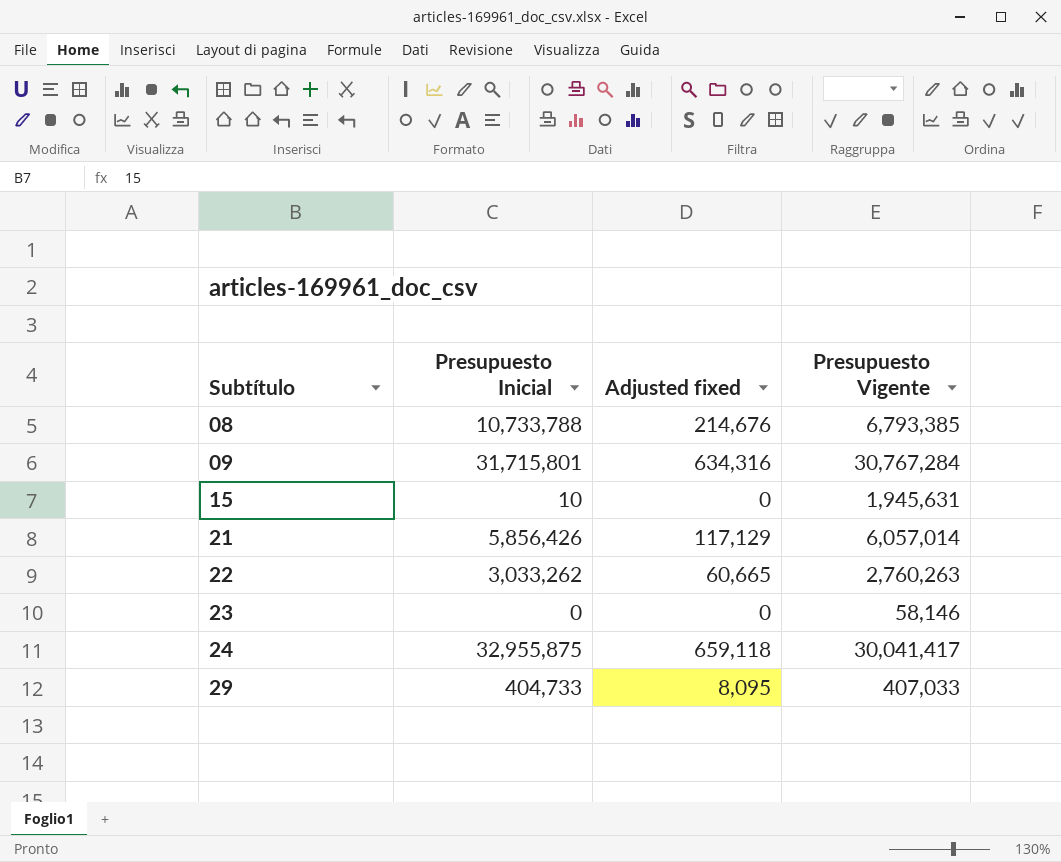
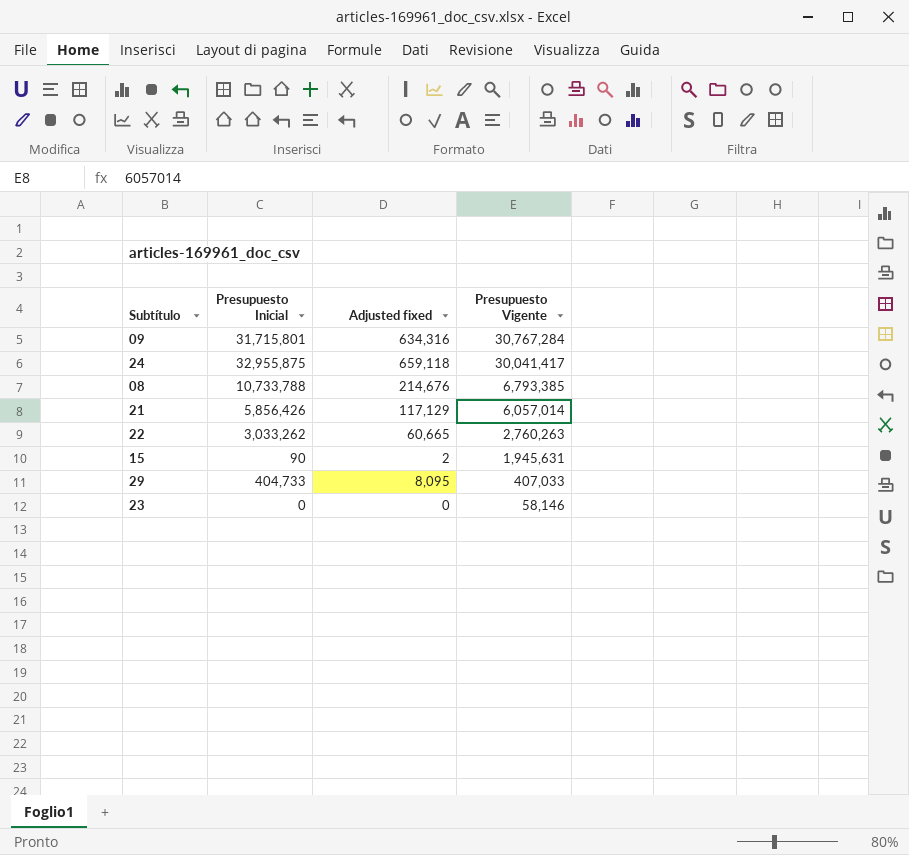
row order: Subtítulo ascending -> Presupuesto Vigente descending
15 | Presupuesto Inicial: 10 -> 90
15 | Adjusted fixed: 0 -> 2

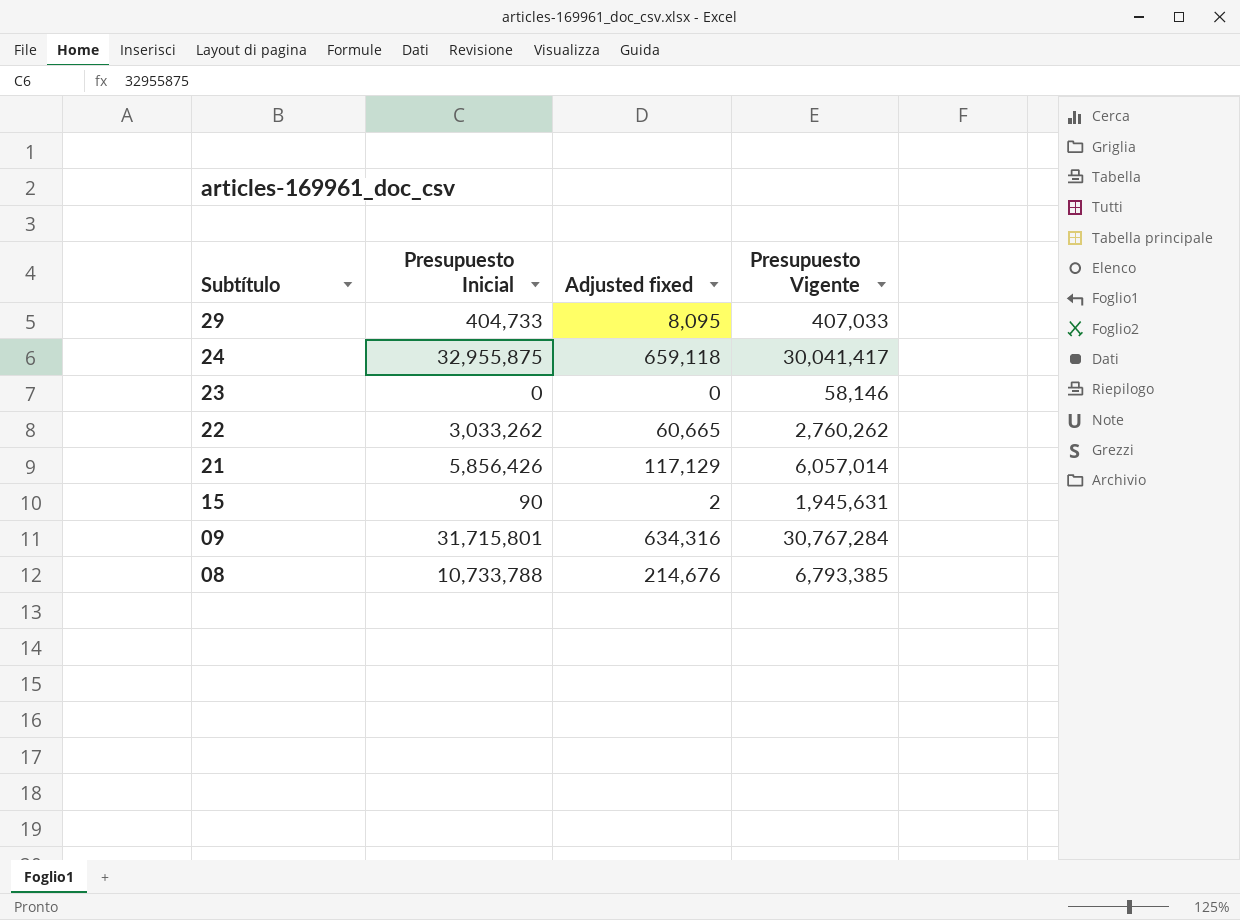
row order: Presupuesto Vigente descending -> Subtítulo descending
22 | Presupuesto Vigente: 2,760,263 -> 2,760,262

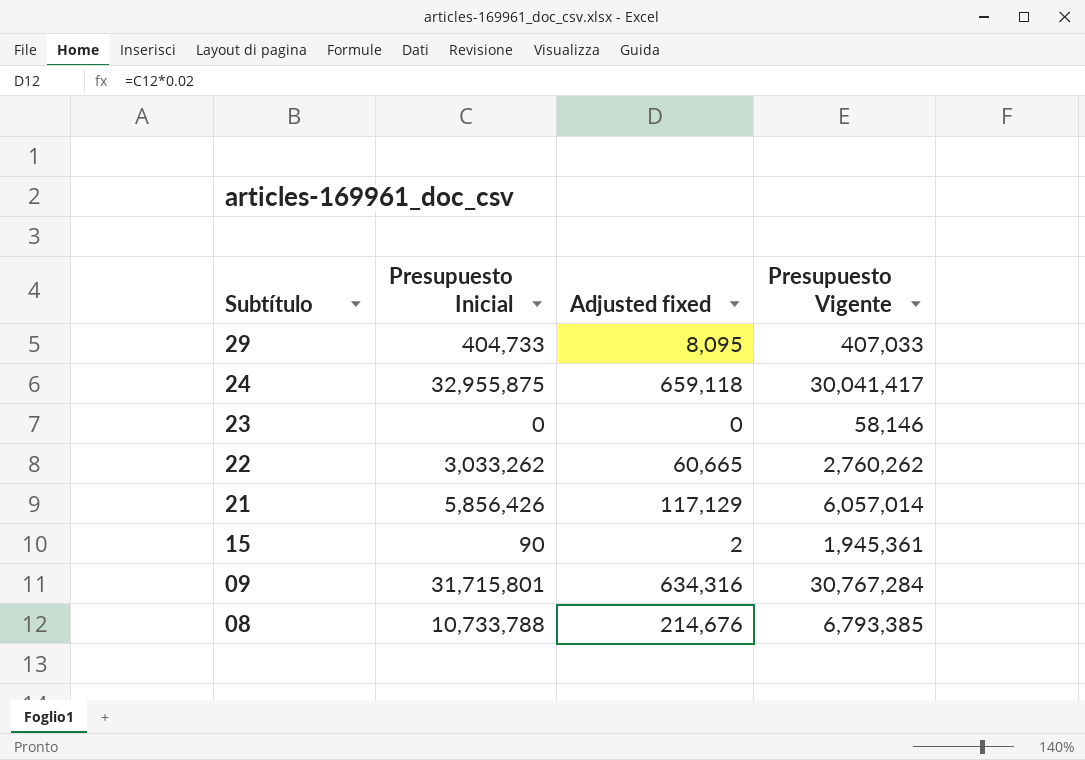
15 | Presupuesto Vigente: 1,945,631 -> 1,945,361

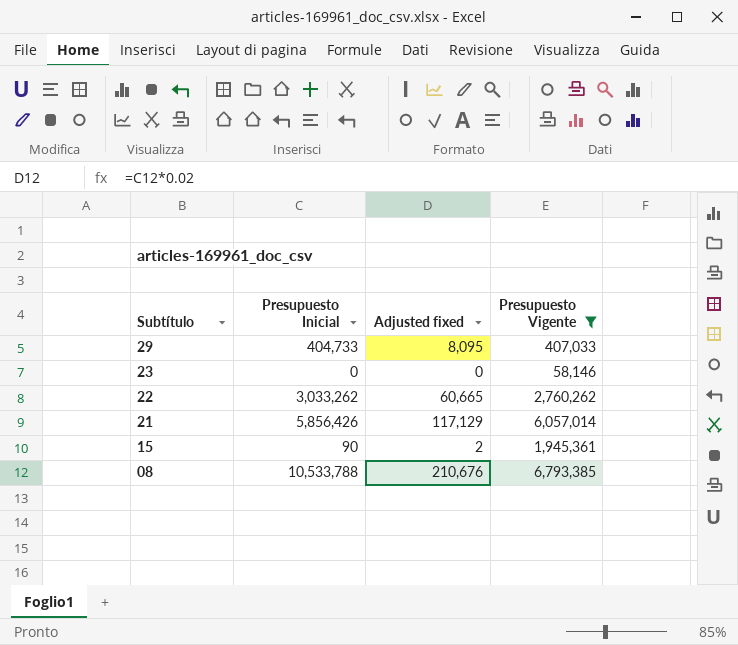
filter: none -> Presupuesto Vigente <= 6,793,385
08 | Presupuesto Inicial: 10,733,788 -> 10,533,788
08 | Adjusted fixed: 214,676 -> 210,676

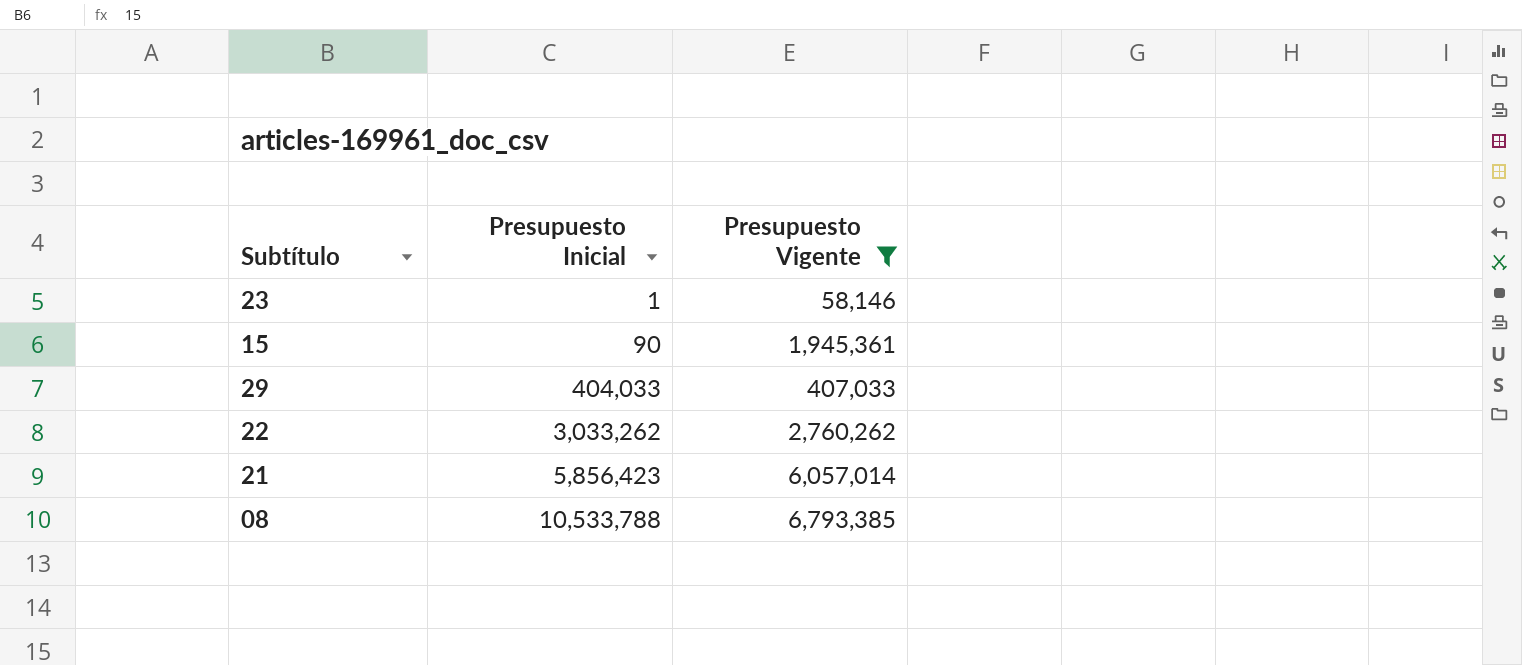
row order: Subtítulo descending -> Presupuesto Inicial ascending
column Adjusted fixed | formula: [Presupuesto Inicial] * 0.02 -> none
23 | Presupuesto Inicial: 0 -> 1
29 | Presupuesto Inicial: 404,733 -> 404,033
21 | Presupuesto Inicial: 5,856,426 -> 5,856,423

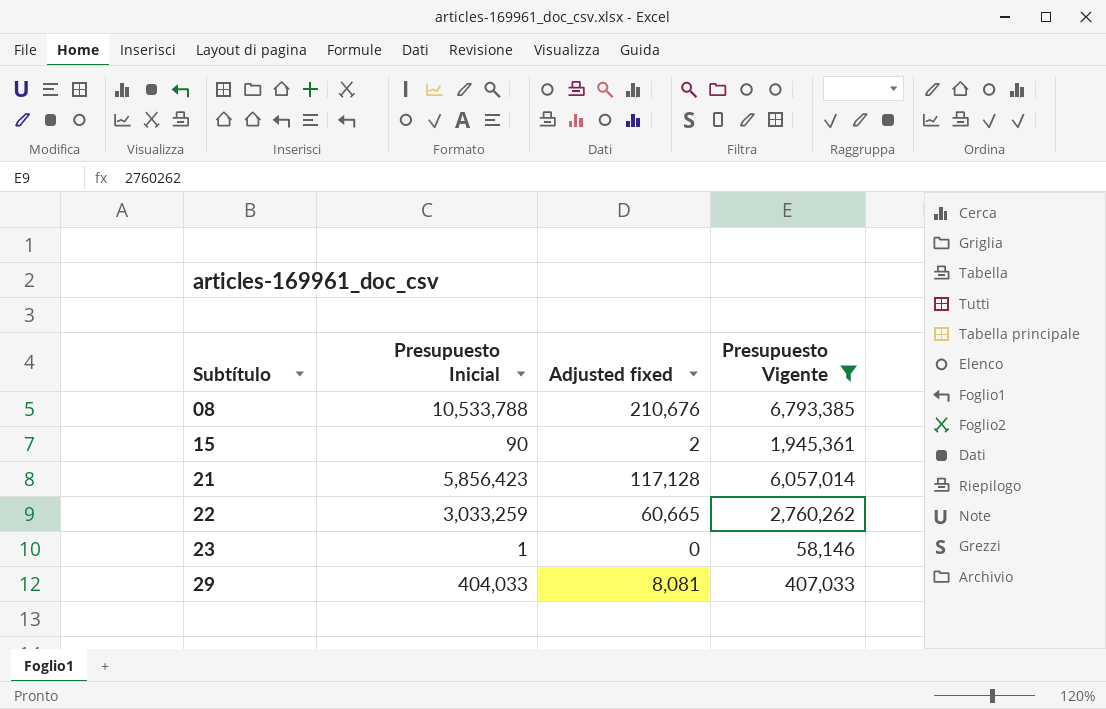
row order: Presupuesto Inicial ascending -> Subtítulo ascending
column Adjusted fixed | formula: none -> [Presupuesto Inicial] * 0.02
22 | Presupuesto Inicial: 3,033,262 -> 3,033,259

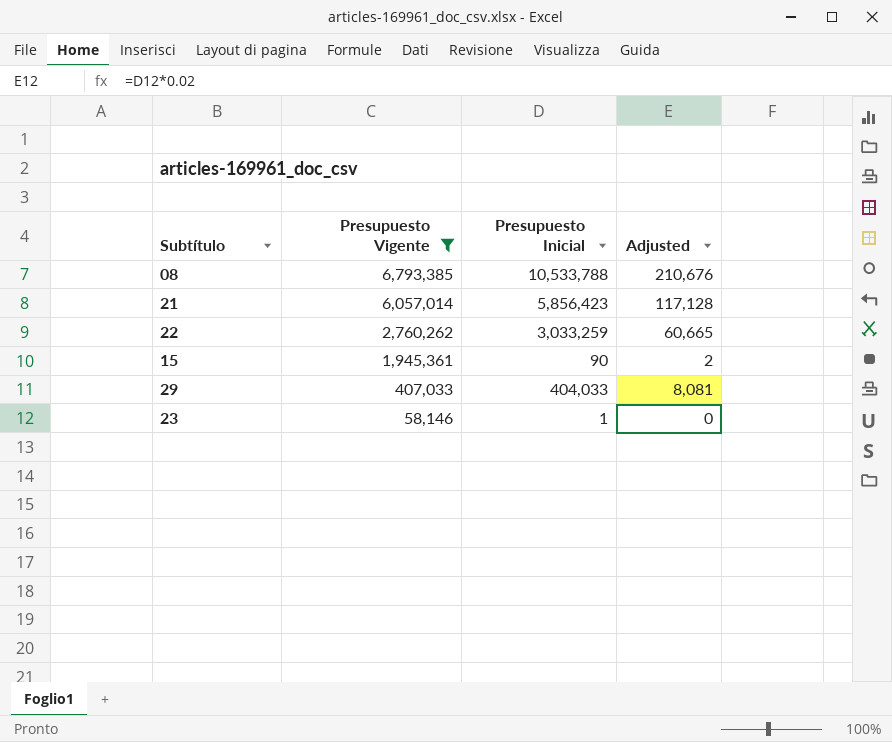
row order: Subtítulo ascending -> Presupuesto Vigente descending
column Presupuesto Vigente | position: 4 -> 2
column name: Adjusted fixed -> Adjusted

